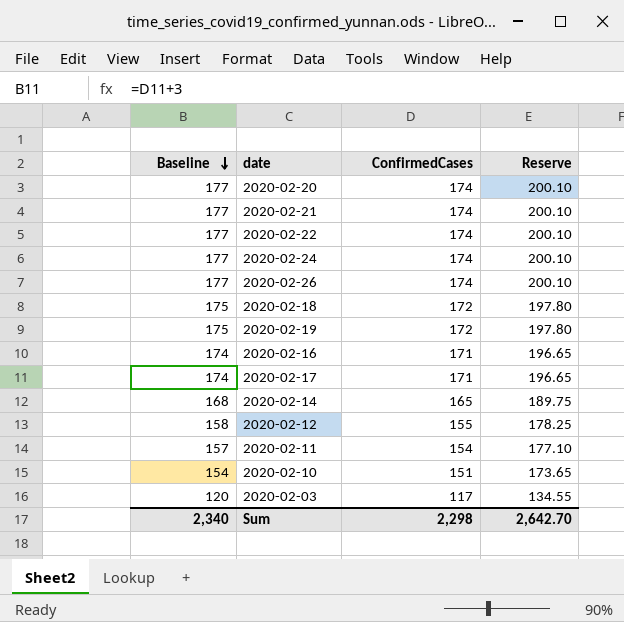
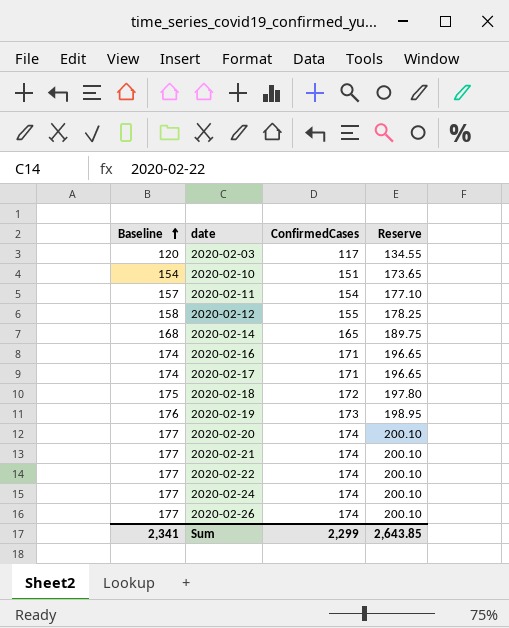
row order: Baseline descending -> Baseline ascending
2020-02-19 | Baseline: 175 -> 176
2020-02-19 | ConfirmedCases: 172 -> 173
2020-02-19 | Reserve: 197.80 -> 198.95
Sum | Baseline: 2,340 -> 2,341
Sum | ConfirmedCases: 2,298 -> 2,299
Sum | Reserve: 2,642.70 -> 2,643.85

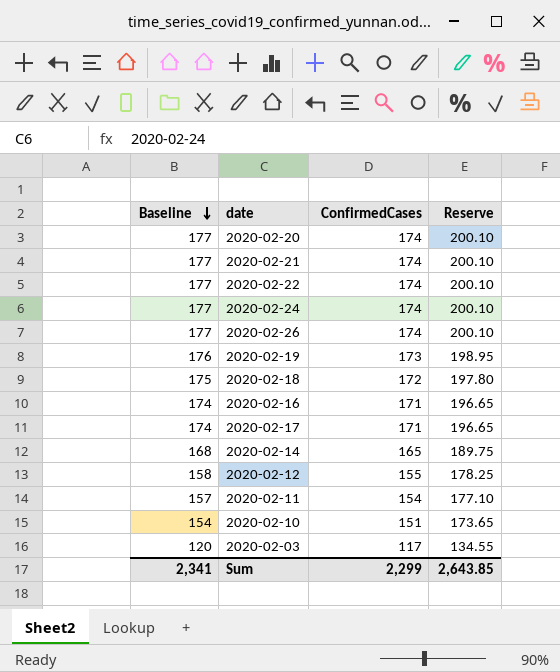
row order: Baseline ascending -> Baseline descending

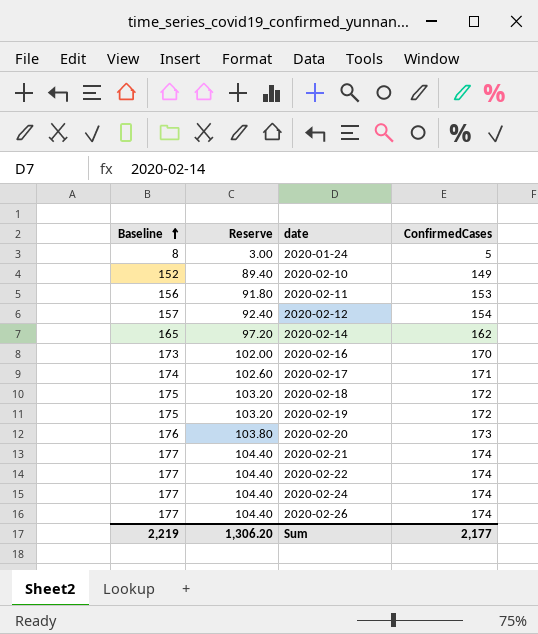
row order: Baseline descending -> Baseline ascending
column Reserve | formula: [ConfirmedCases] * 1.15 -> [ConfirmedCases] * 0.6
column Reserve | position: 4 -> 2
row 2020-02-03: 120 | 117 | 134.55 -> none
row 2020-01-24: none -> 8 | 3.00 | 5
2020-02-10 | Baseline: 154 -> 152
2020-02-10 | ConfirmedCases: 151 -> 149
2020-02-11 | Baseline: 157 -> 156
2020-02-11 | ConfirmedCases: 154 -> 153
2020-02-12 | Baseline: 158 -> 157
2020-02-12 | ConfirmedCases: 155 -> 154
2020-02-14 | Baseline: 168 -> 165
2020-02-14 | ConfirmedCases: 165 -> 162
2020-02-16 | Baseline: 174 -> 173
2020-02-16 | ConfirmedCases: 171 -> 170
2020-02-19 | Baseline: 176 -> 175
2020-02-19 | ConfirmedCases: 173 -> 172
2020-02-20 | Baseline: 177 -> 176
2020-02-20 | ConfirmedCases: 174 -> 173
Sum | Baseline: 2,341 -> 2,219
Sum | Reserve: 2,643.85 -> 1,306.20
Sum | ConfirmedCases: 2,299 -> 2,177

